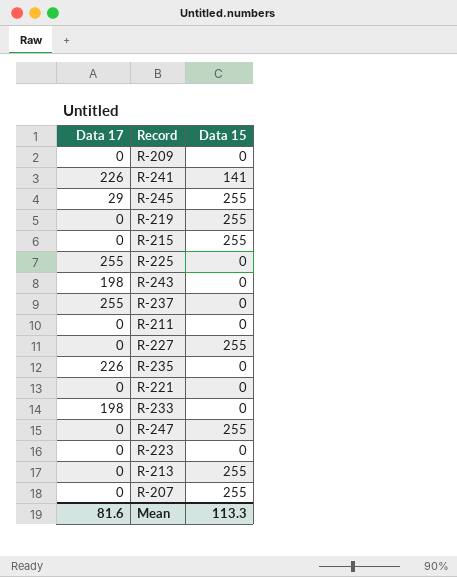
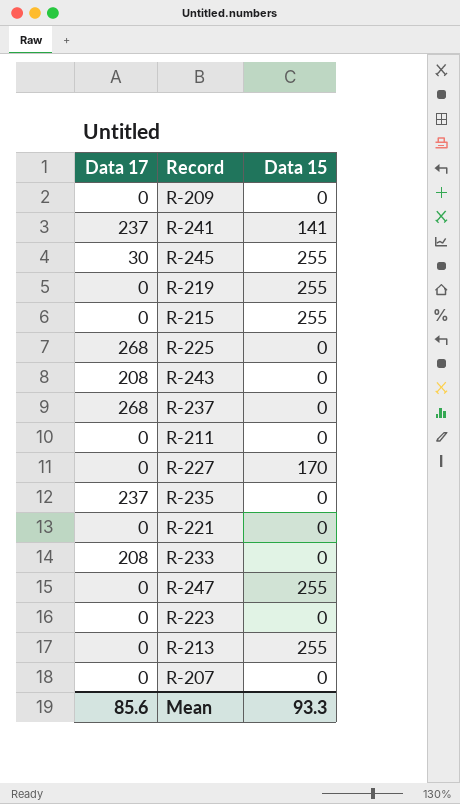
R-241 | Data 17: 226 -> 237
R-245 | Data 17: 29 -> 30
R-225 | Data 17: 255 -> 268
R-243 | Data 17: 198 -> 208
R-237 | Data 17: 255 -> 268
R-227 | Data 15: 255 -> 170
R-235 | Data 17: 226 -> 237
R-233 | Data 17: 198 -> 208
R-207 | Data 15: 255 -> 0
Mean | Data 17: 81.6 -> 85.6
Mean | Data 15: 113.3 -> 93.3

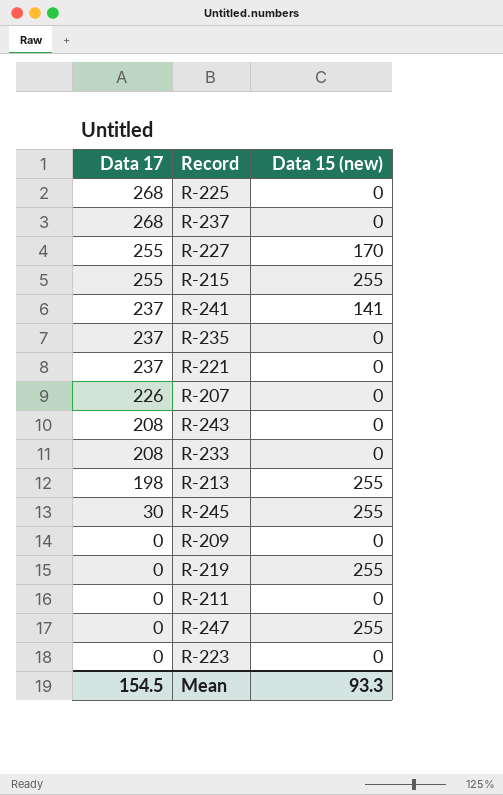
row order: none -> Data 17 descending
column name: Data 15 -> Data 15 (new)
R-227 | Data 17: 0 -> 255
R-215 | Data 17: 0 -> 255
R-221 | Data 17: 0 -> 237
R-207 | Data 17: 0 -> 226
R-213 | Data 17: 0 -> 198
Mean | Data 17: 85.6 -> 154.5

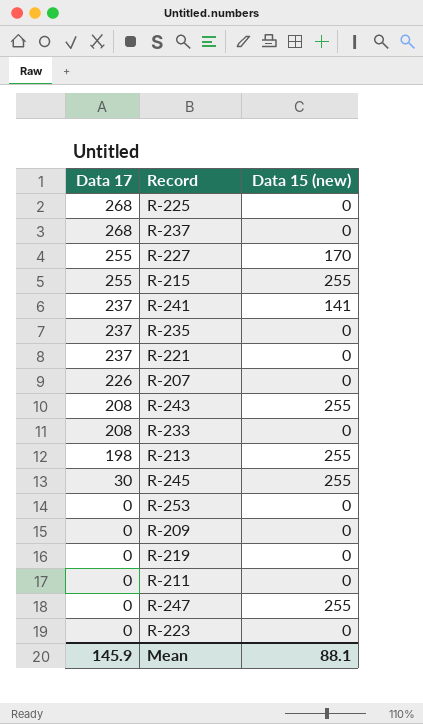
R-243 | Data 15 (new): 0 -> 255
row R-253: none -> 0 | 0
R-219 | Data 15 (new): 255 -> 0
Mean | Data 17: 154.5 -> 145.9
Mean | Data 15 (new): 93.3 -> 88.1

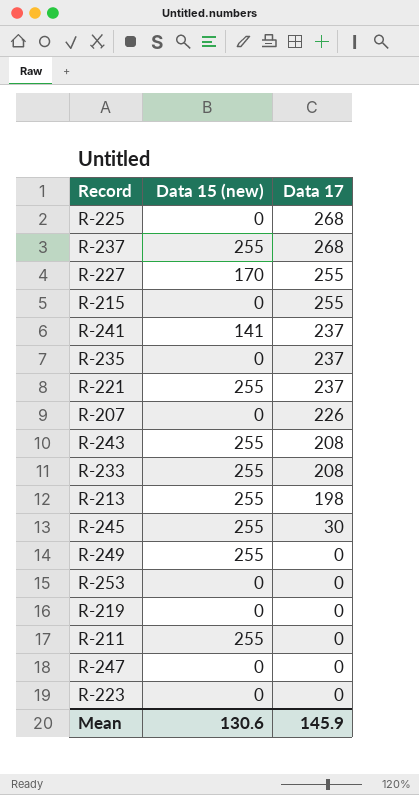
column Data 17 | position: 1 -> 3
row R-209: 0 | 0 -> none
R-237 | Data 15 (new): 0 -> 255
R-215 | Data 15 (new): 255 -> 0
R-221 | Data 15 (new): 0 -> 255
R-233 | Data 15 (new): 0 -> 255
row R-249: none -> 255 | 0
R-211 | Data 15 (new): 0 -> 255
R-247 | Data 15 (new): 255 -> 0
Mean | Data 15 (new): 88.1 -> 130.6

